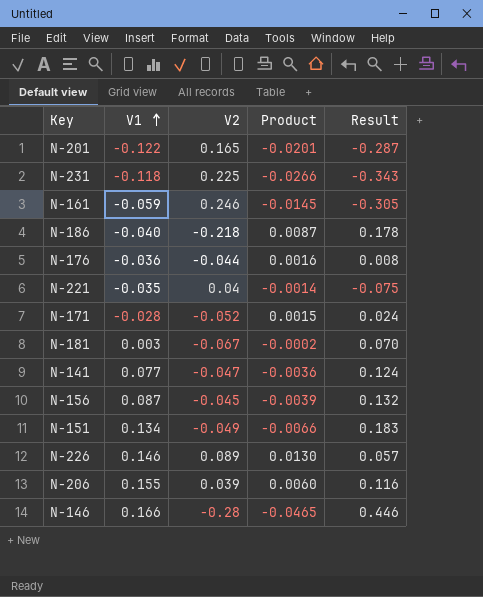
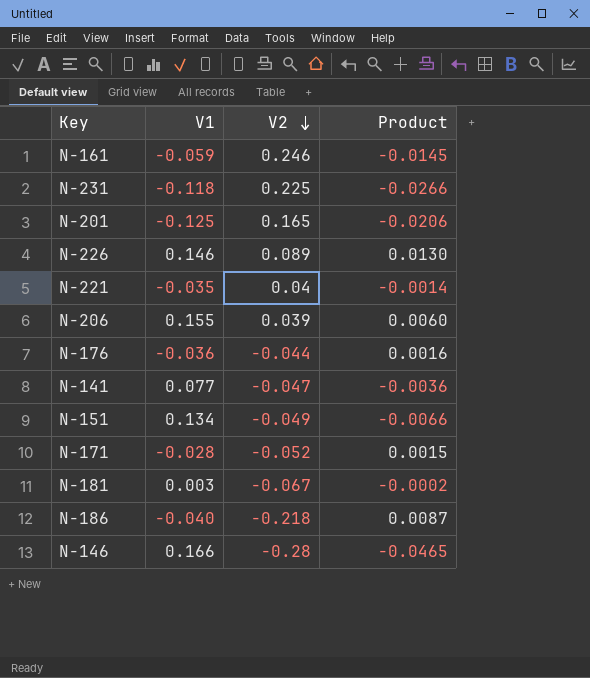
row order: V1 ascending -> V2 descending
column Result | formula: [V1] - [V2] -> none
row N-156: 0.087 | -0.045 | -0.0039 | 0.132 -> none
N-201 | V1: -0.122 -> -0.125
N-201 | Product: -0.0201 -> -0.0206

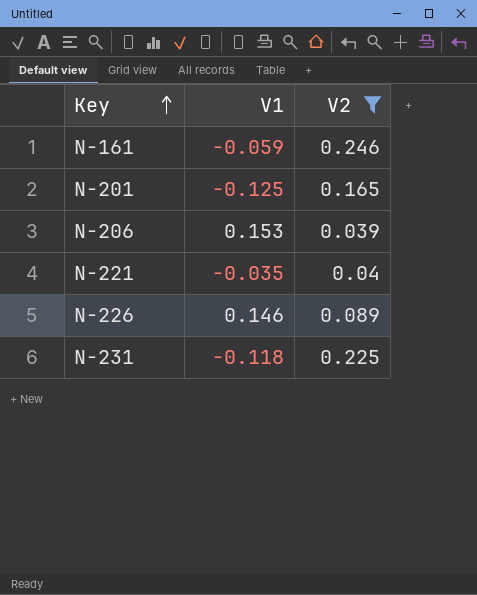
filter: none -> V2 >= 0.039
row order: V2 descending -> Key ascending
column Product | formula: [V1] * [V2] -> none
N-206 | V1: 0.155 -> 0.153

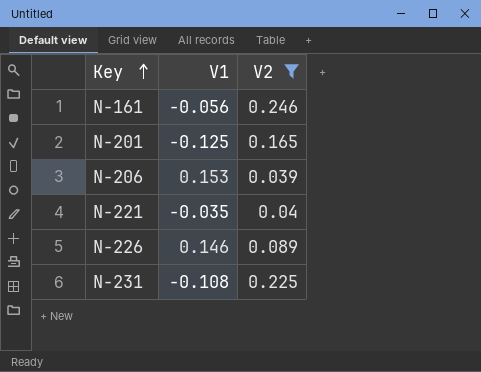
N-161 | V1: -0.059 -> -0.056
N-231 | V1: -0.118 -> -0.108

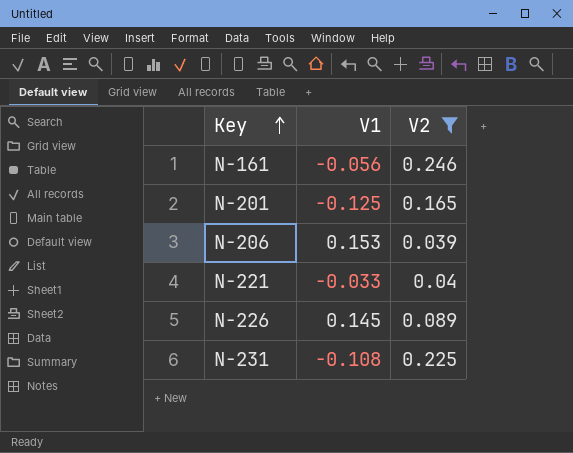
N-221 | V1: -0.035 -> -0.033
N-226 | V1: 0.146 -> 0.145

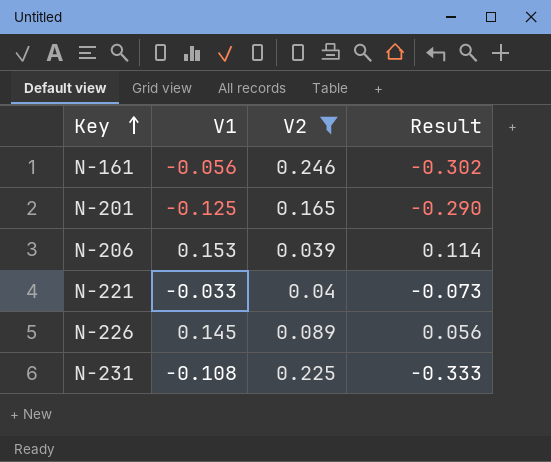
column Result | formula: none -> [V1] - [V2]

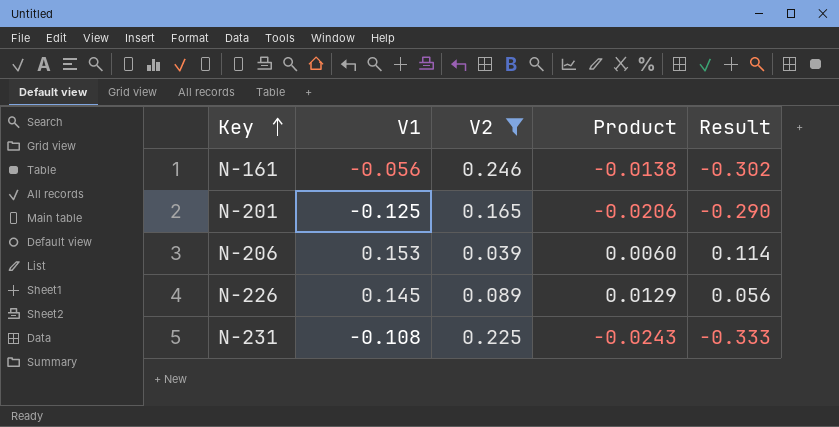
column Product | formula: none -> [V1] * [V2]
row N-221: -0.033 | 0.04 | -0.073 -> none

